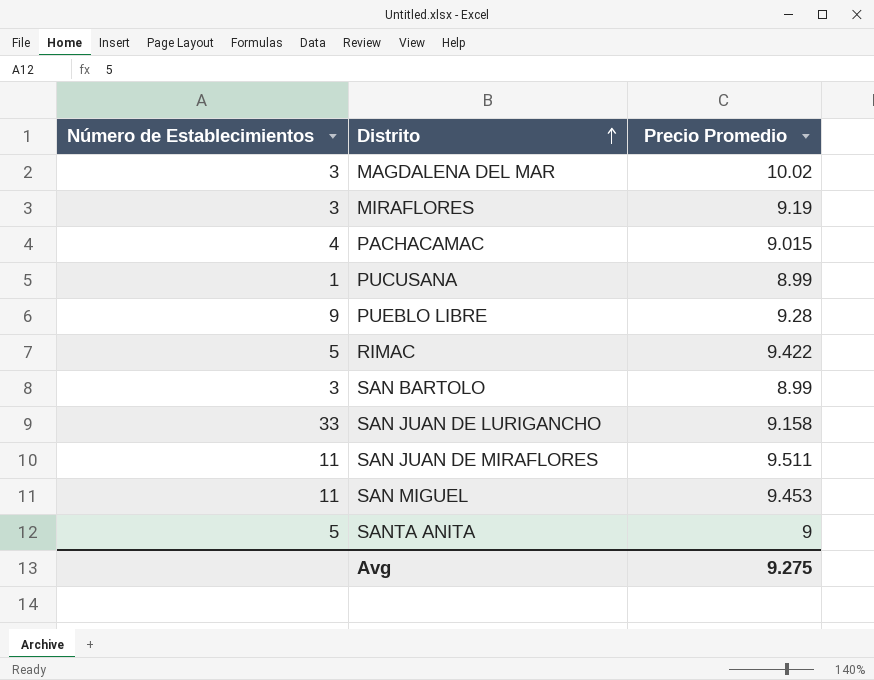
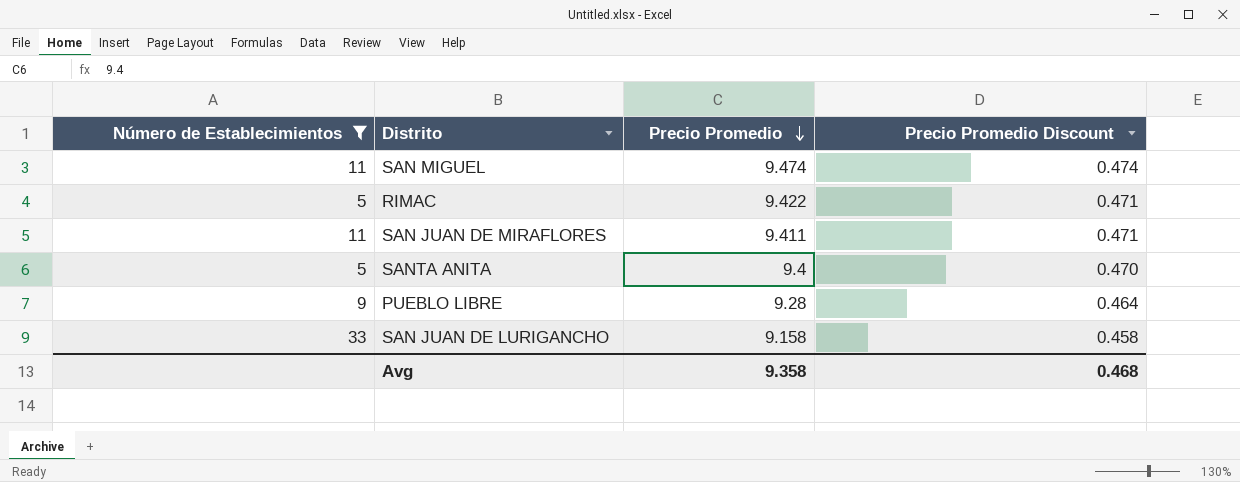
filter: none -> Número de Establecimientos >= 5
row order: Distrito ascending -> Precio Promedio descending
column Precio Promedio Discount | formula: none -> [Precio Promedio] * 0.05
SAN MIGUEL | Precio Promedio: 9.453 -> 9.474
SAN JUAN DE MIRAFLORES | Precio Promedio: 9.511 -> 9.411
SANTA ANITA | Precio Promedio: 9 -> 9.4
Avg | Precio Promedio: 9.275 -> 9.358

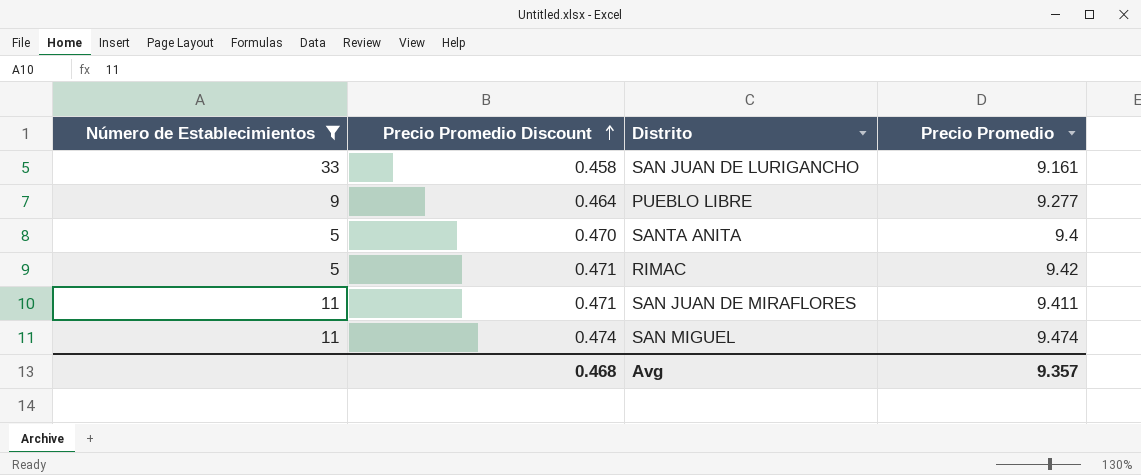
row order: Precio Promedio descending -> Precio Promedio Discount ascending
column Precio Promedio Discount | position: 4 -> 2
SAN JUAN DE LURIGANCHO | Precio Promedio: 9.158 -> 9.161
PUEBLO LIBRE | Precio Promedio: 9.28 -> 9.277
RIMAC | Precio Promedio: 9.422 -> 9.42
Avg | Precio Promedio: 9.358 -> 9.357

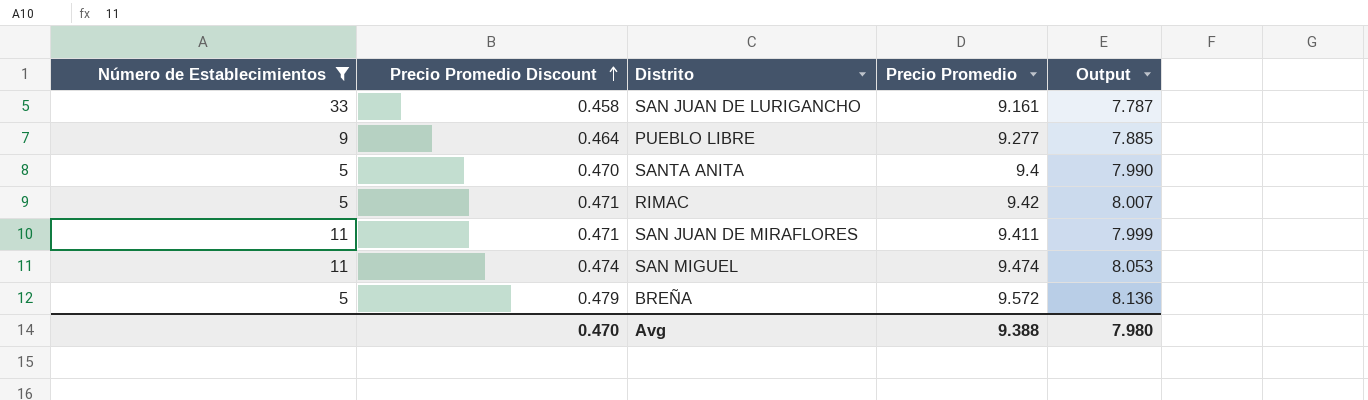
column Output | formula: none -> [Precio Promedio] * 0.85
row BREÑA: none -> 5 | 0.479 | 9.572 | 8.136
Avg | Precio Promedio Discount: 0.468 -> 0.470
Avg | Precio Promedio: 9.357 -> 9.388

